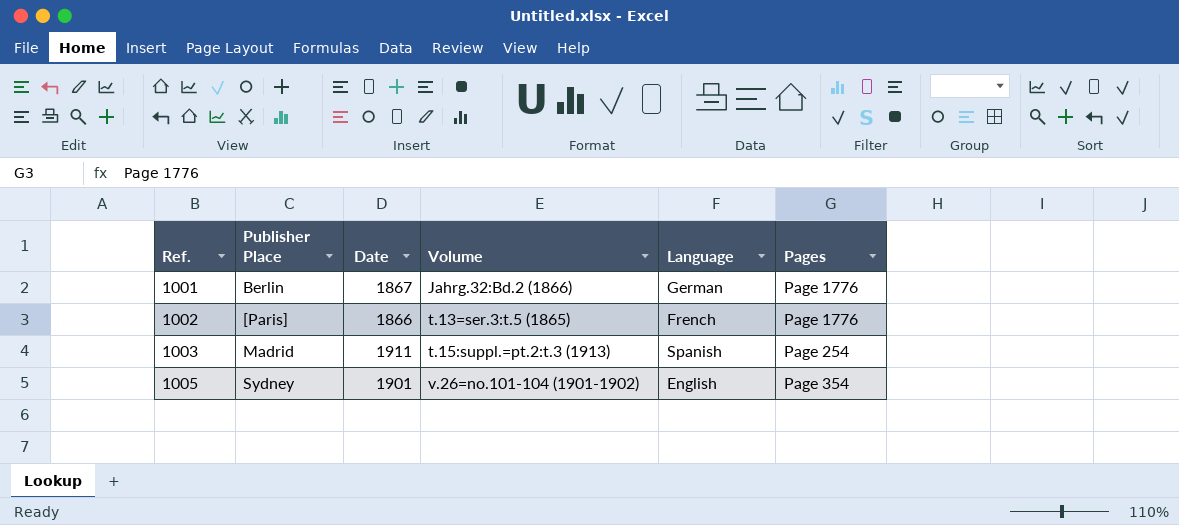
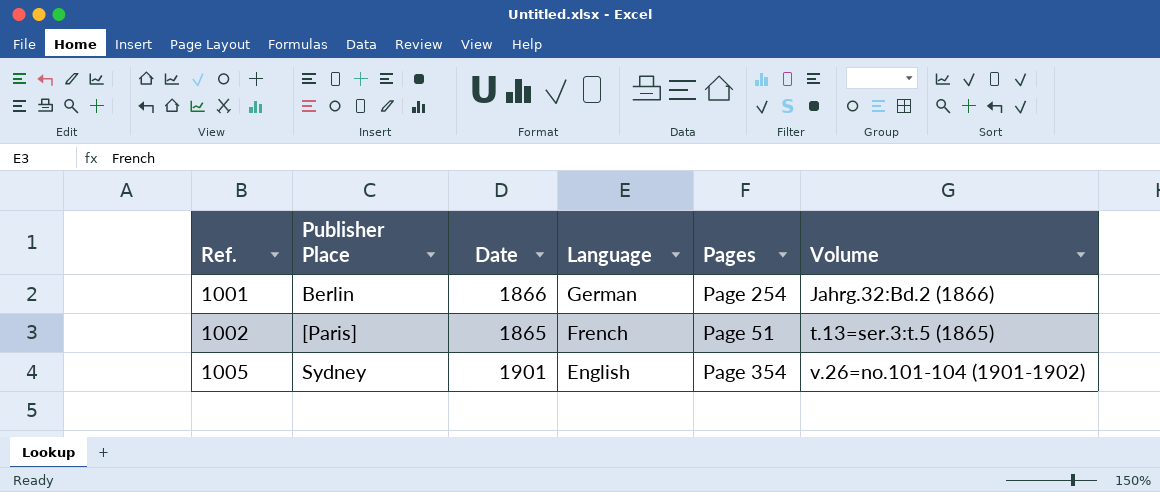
column Volume | position: 4 -> 6
row 1003: Madrid | 1911 | t.15:suppl.=pt.2:t.3 (1913) | Spanish | Page 254 -> none
1001 | Date: 1867 -> 1866
1001 | Pages: Page 1776 -> Page 254
1002 | Date: 1866 -> 1865
1002 | Pages: Page 1776 -> Page 51

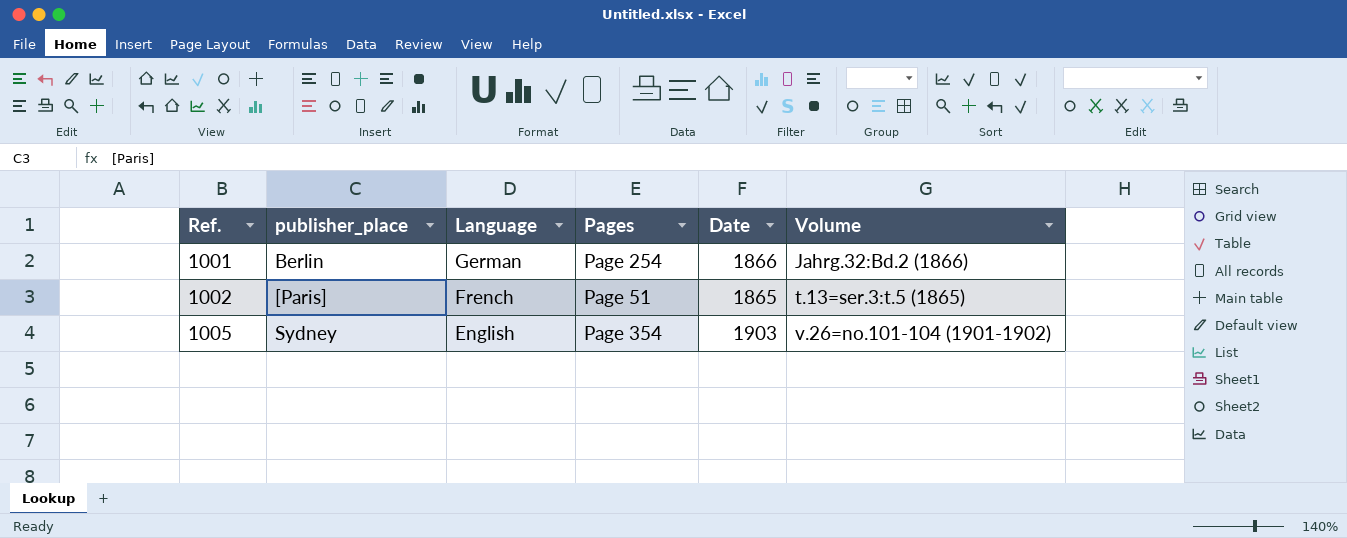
column name: Publisher Place -> publisher_place
column Date | position: 3 -> 5
1005 | Date: 1901 -> 1903

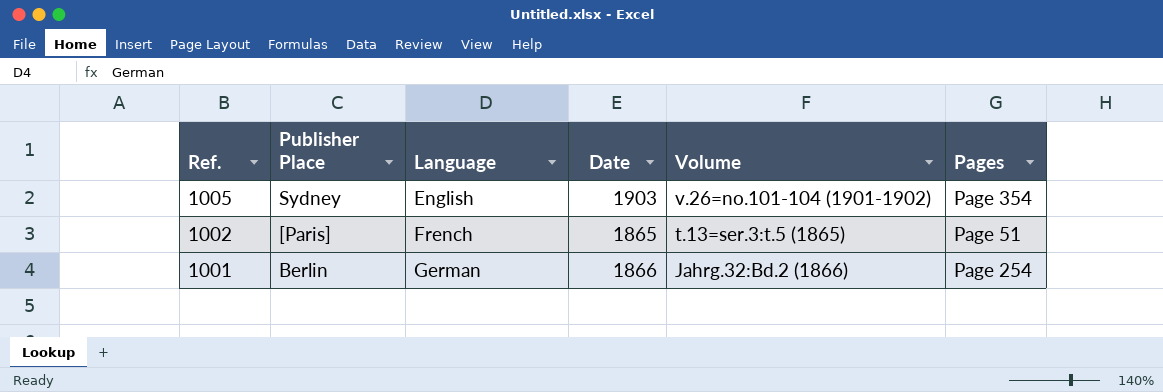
row order: Ref. ascending -> Ref. descending
column name: publisher_place -> Publisher Place
column Pages | position: 4 -> 6

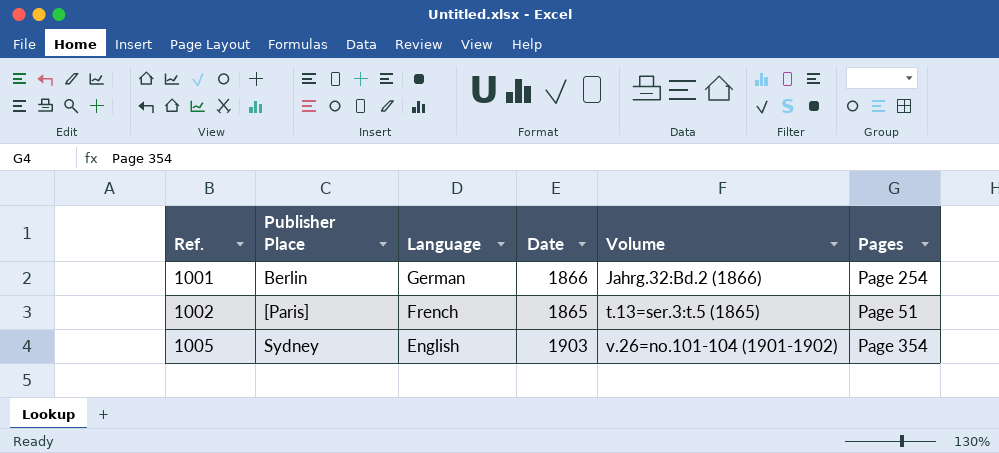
row order: Ref. descending -> Ref. ascending

